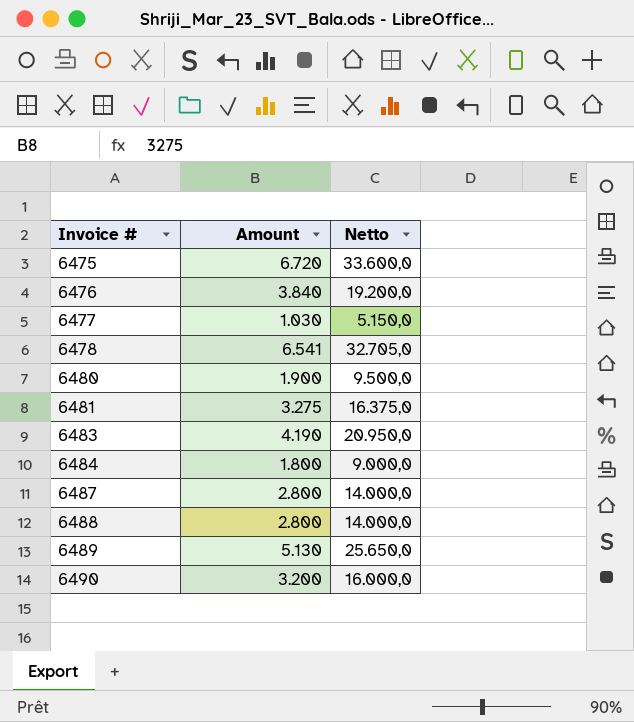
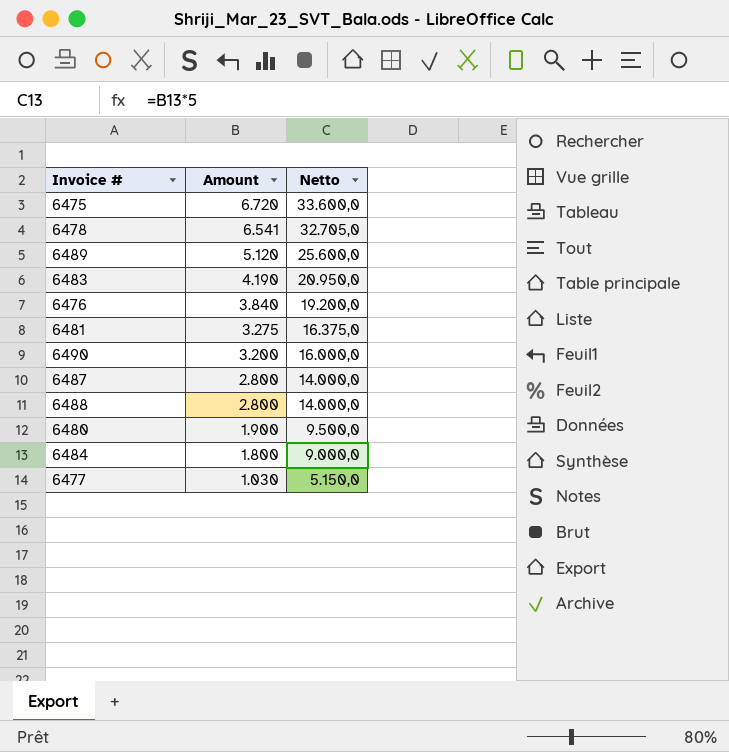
row order: Invoice # ascending -> Amount descending
6489 | Amount: 5.130 -> 5.120
6489 | Netto: 25.650,0 -> 25.600,0

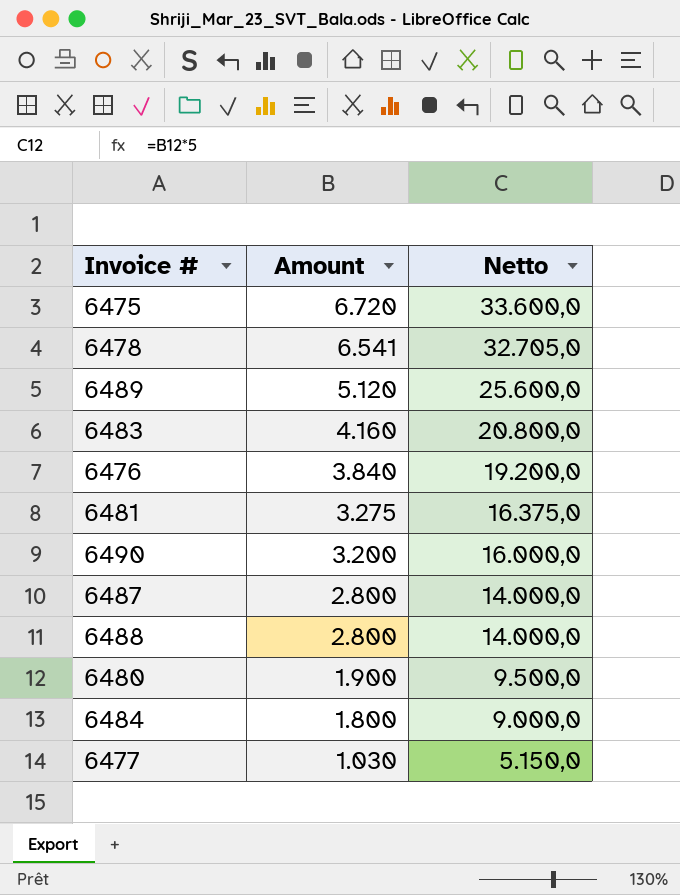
6483 | Amount: 4.190 -> 4.160
6483 | Netto: 20.950,0 -> 20.800,0

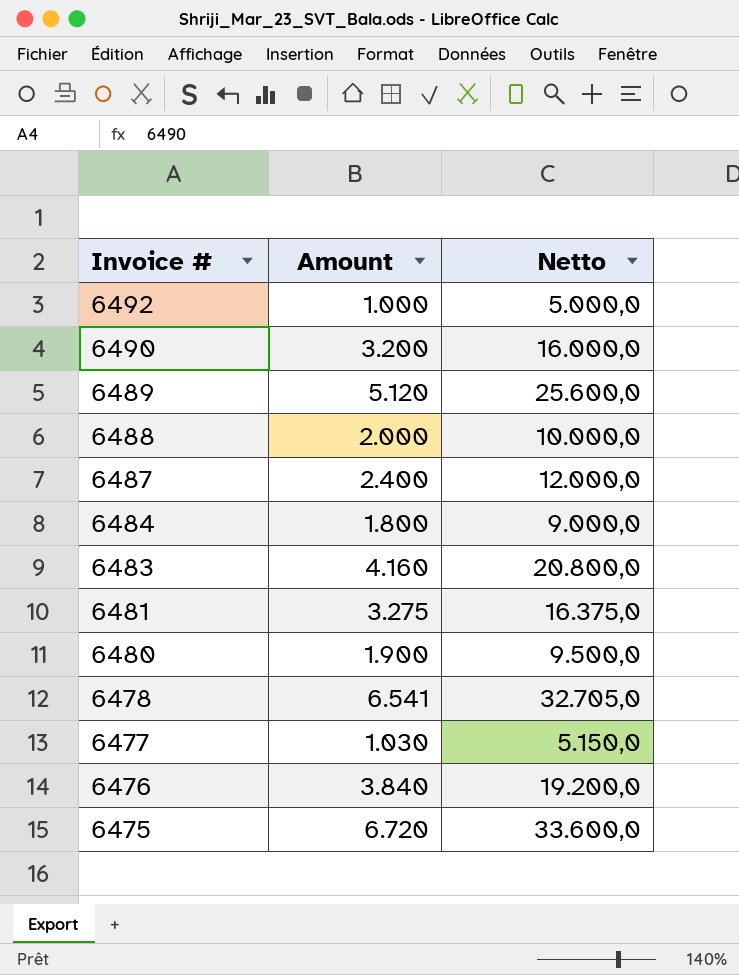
row order: Amount descending -> Invoice # descending
row 6492: none -> 1.000 | 5.000,0
6488 | Amount: 2.800 -> 2.000
6488 | Netto: 14.000,0 -> 10.000,0
6487 | Amount: 2.800 -> 2.400
6487 | Netto: 14.000,0 -> 12.000,0

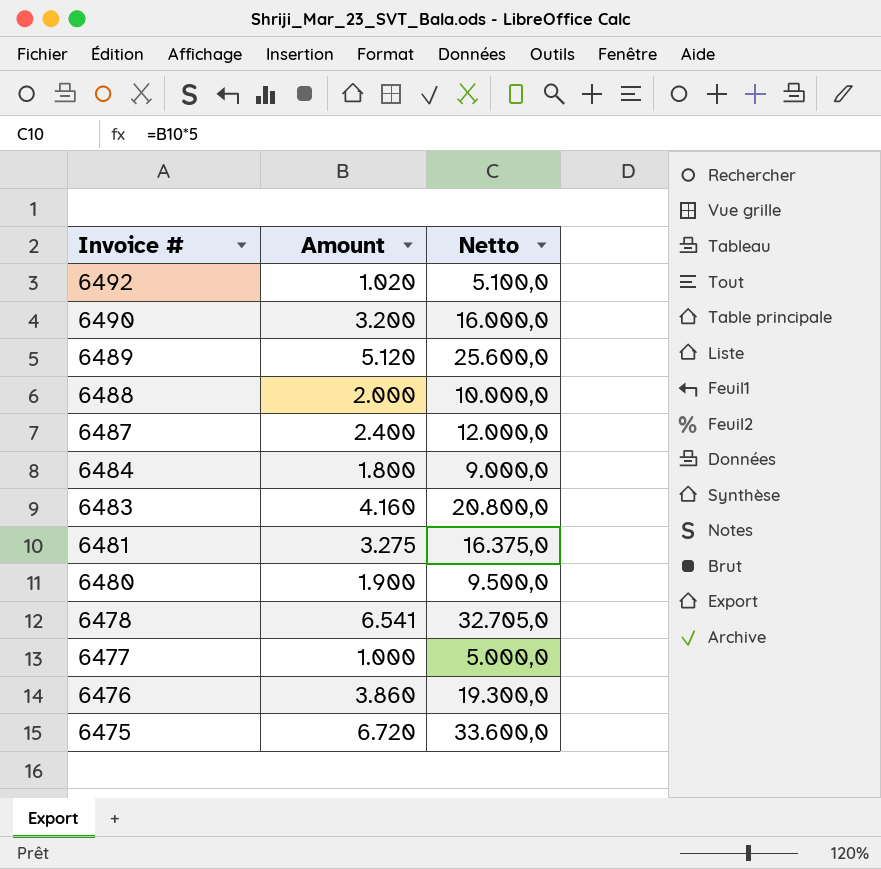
6492 | Amount: 1.000 -> 1.020
6492 | Netto: 5.000,0 -> 5.100,0
6477 | Amount: 1.030 -> 1.000
6477 | Netto: 5.150,0 -> 5.000,0
6476 | Amount: 3.840 -> 3.860
6476 | Netto: 19.200,0 -> 19.300,0

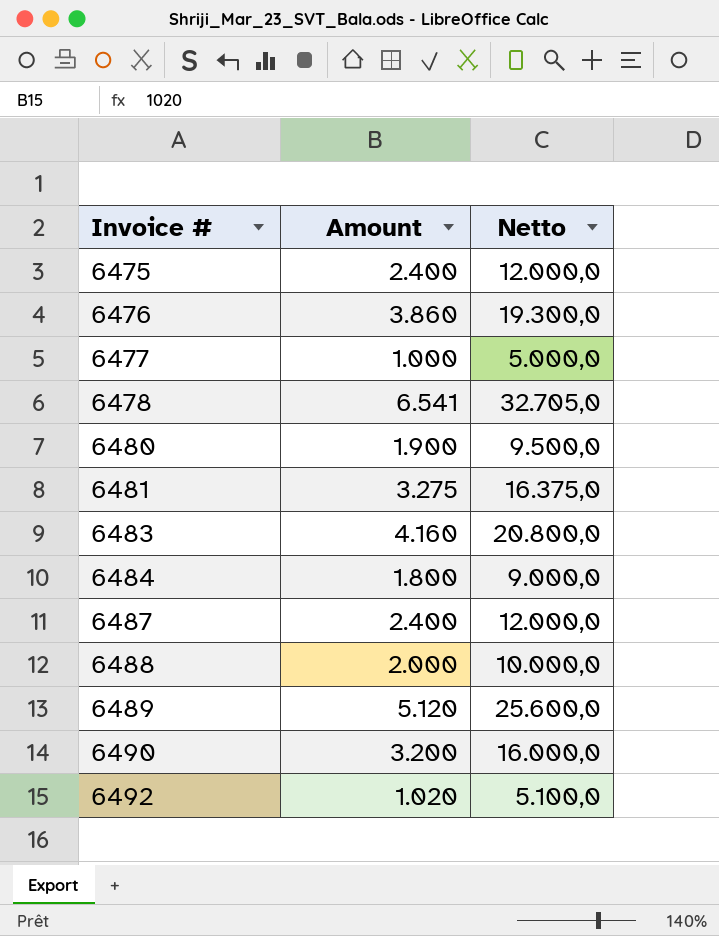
row order: Invoice # descending -> Invoice # ascending
6475 | Amount: 6.720 -> 2.400
6475 | Netto: 33.600,0 -> 12.000,0

